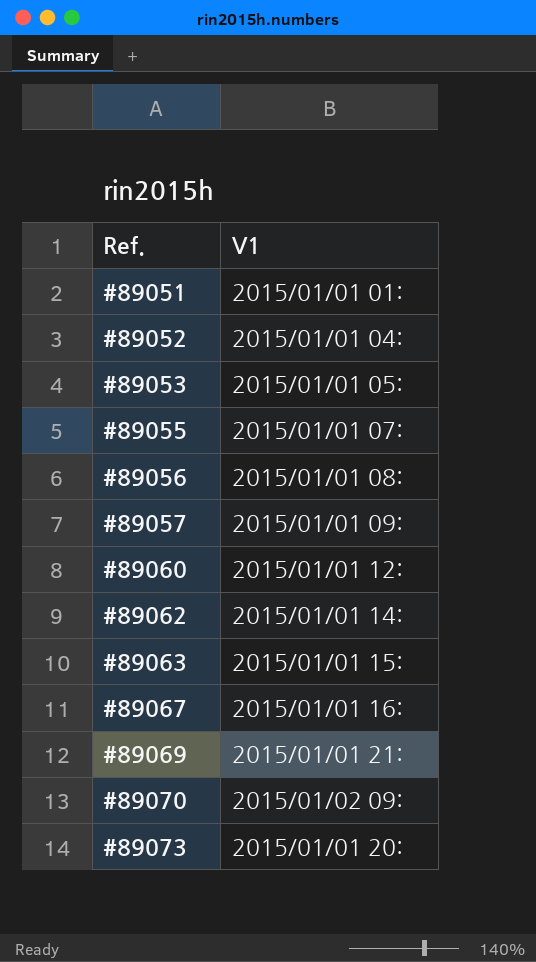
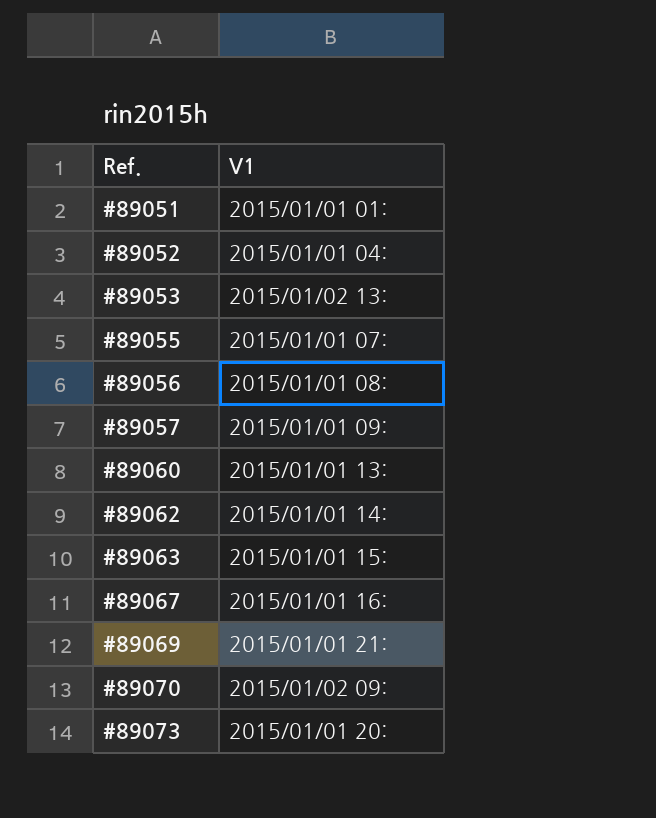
#89053 | V1: 2015/01/01 05: -> 2015/01/02 13:
#89060 | V1: 2015/01/01 12: -> 2015/01/01 13:

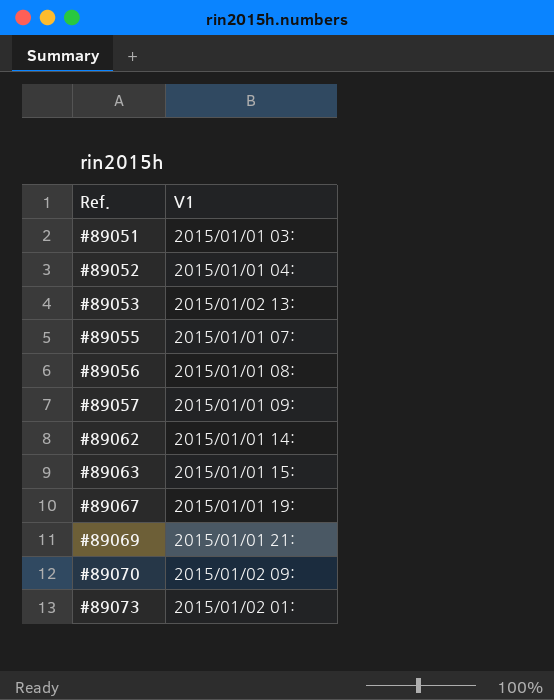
row #89060: 2015/01/01 13: -> none
#89051 | V1: 2015/01/01 01: -> 2015/01/01 03:
#89067 | V1: 2015/01/01 16: -> 2015/01/01 19:
#89073 | V1: 2015/01/01 20: -> 2015/01/02 01:

